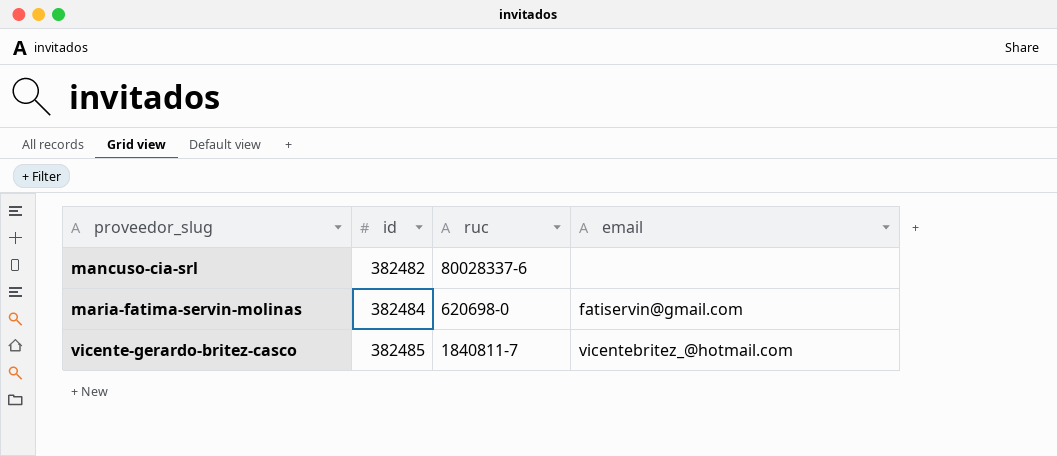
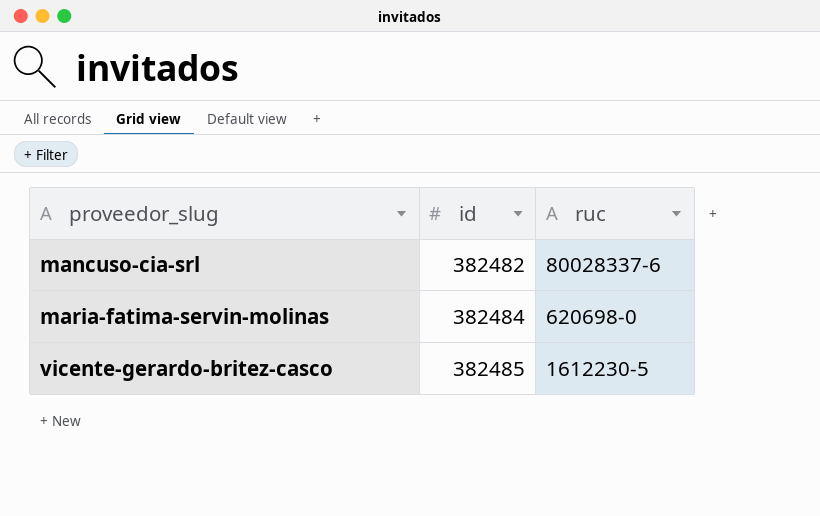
column email | position: 4 -> none
vicente-gerardo-britez-casco | ruc: 1840811-7 -> 1612230-5

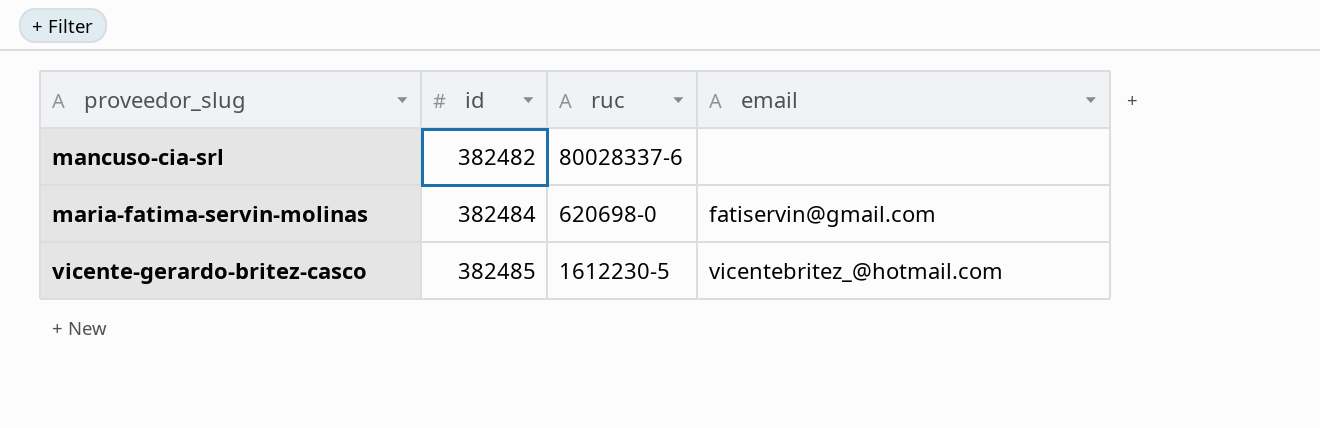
column email | position: none -> 4

